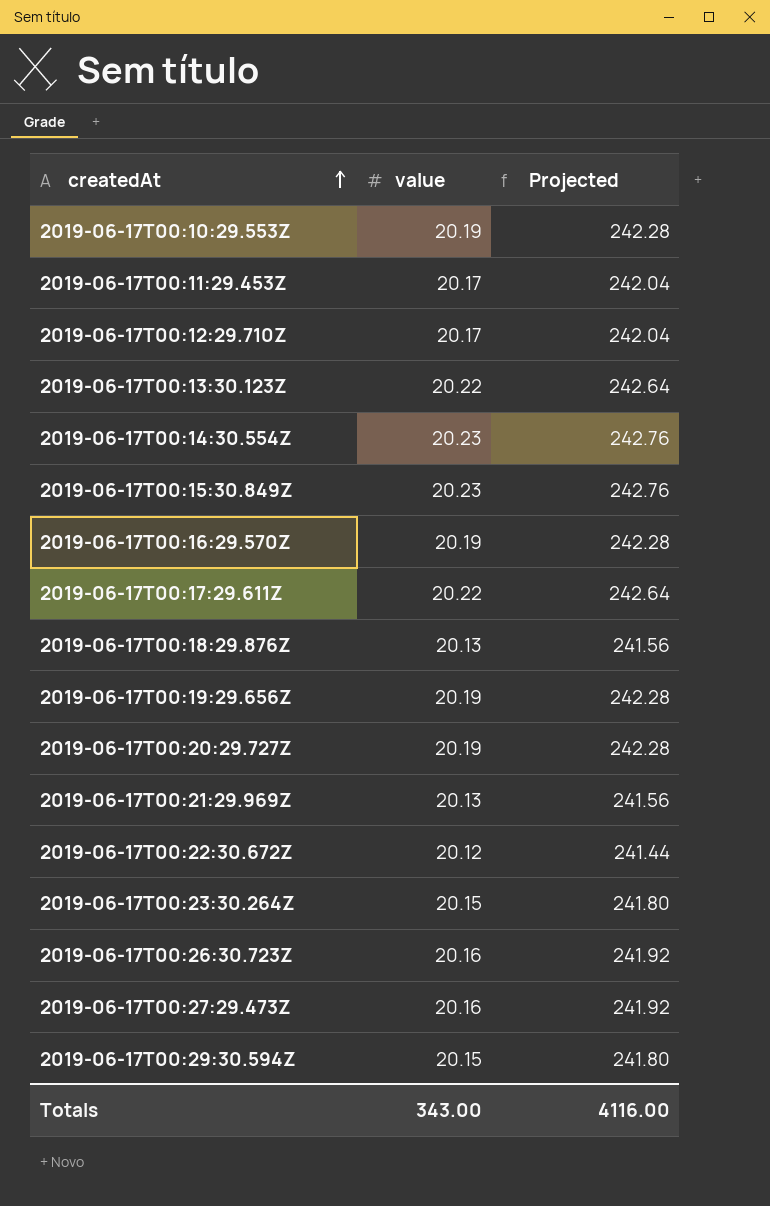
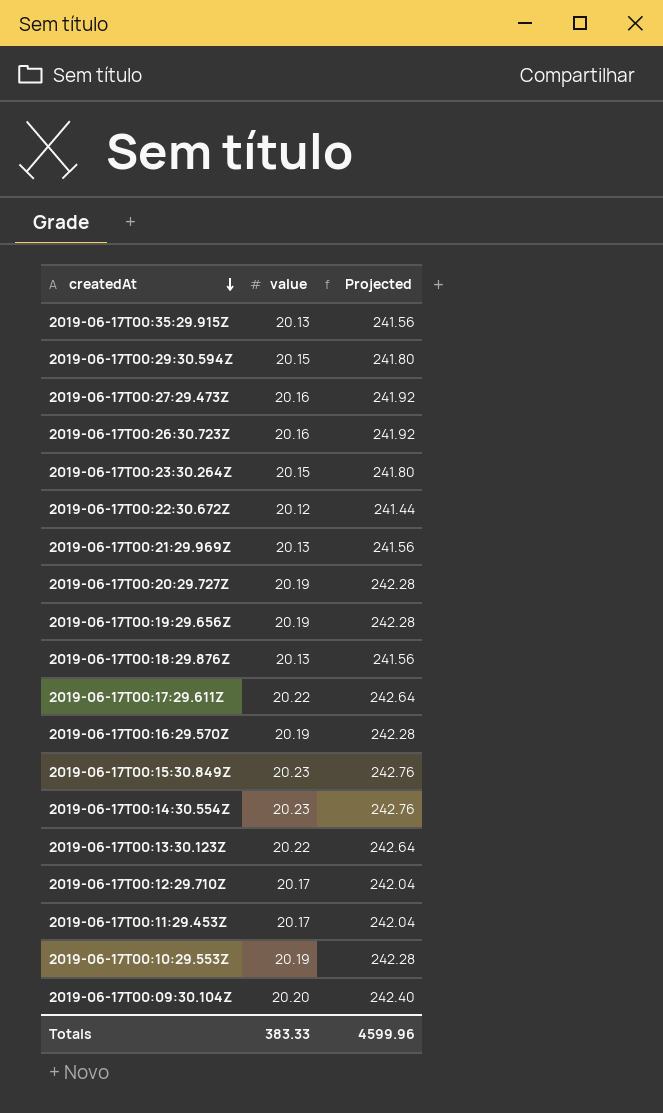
row order: createdAt ascending -> createdAt descending
row 2019-06-17T00:35:29.915Z: none -> 20.13 | 241.56
row 2019-06-17T00:09:30.104Z: none -> 20.20 | 242.40
Totals | value: 343.00 -> 383.33
Totals | Projected: 4116.00 -> 4599.96

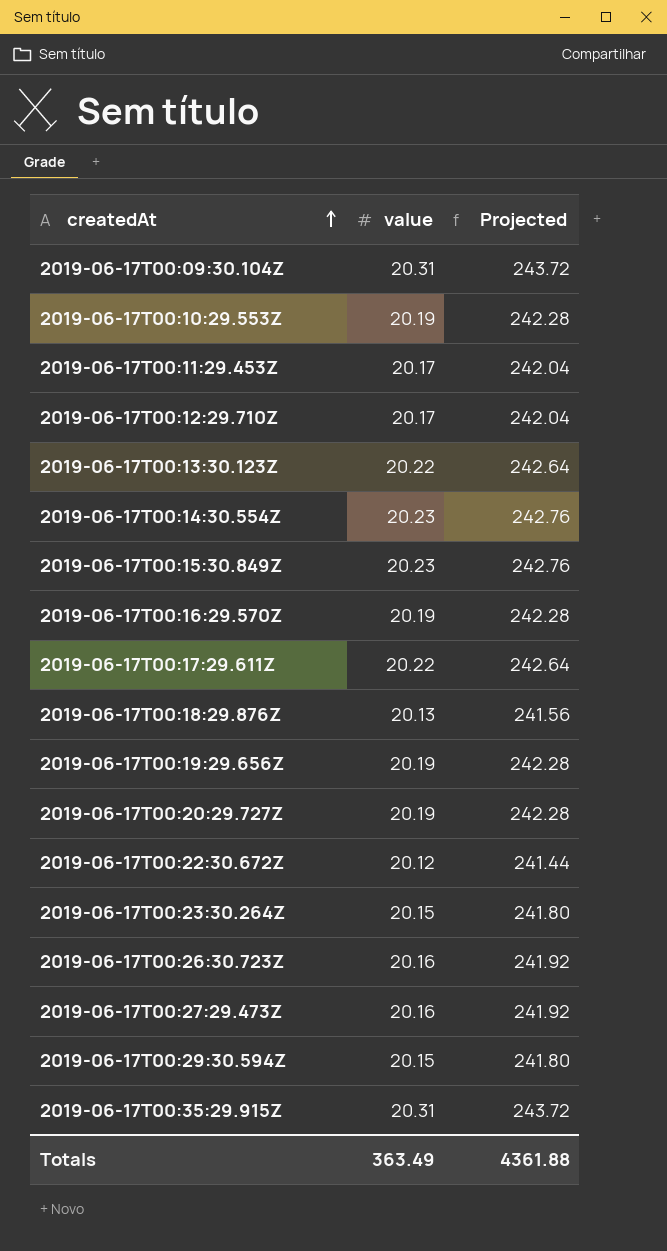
row order: createdAt descending -> createdAt ascending
row 2019-06-17T00:21:29.969Z: 20.13 | 241.56 -> none
2019-06-17T00:09:30.104Z | value: 20.20 -> 20.31
2019-06-17T00:09:30.104Z | Projected: 242.40 -> 243.72
2019-06-17T00:35:29.915Z | value: 20.13 -> 20.31
2019-06-17T00:35:29.915Z | Projected: 241.56 -> 243.72
Totals | value: 383.33 -> 363.49
Totals | Projected: 4599.96 -> 4361.88

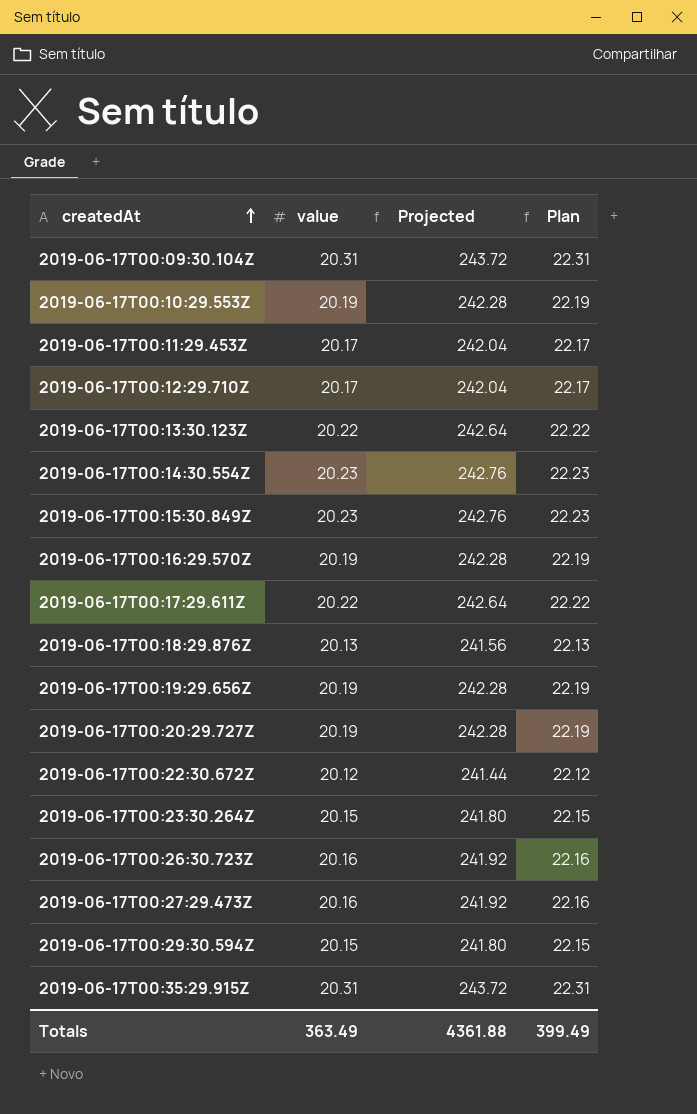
column Plan | formula: none -> [value] + 2

